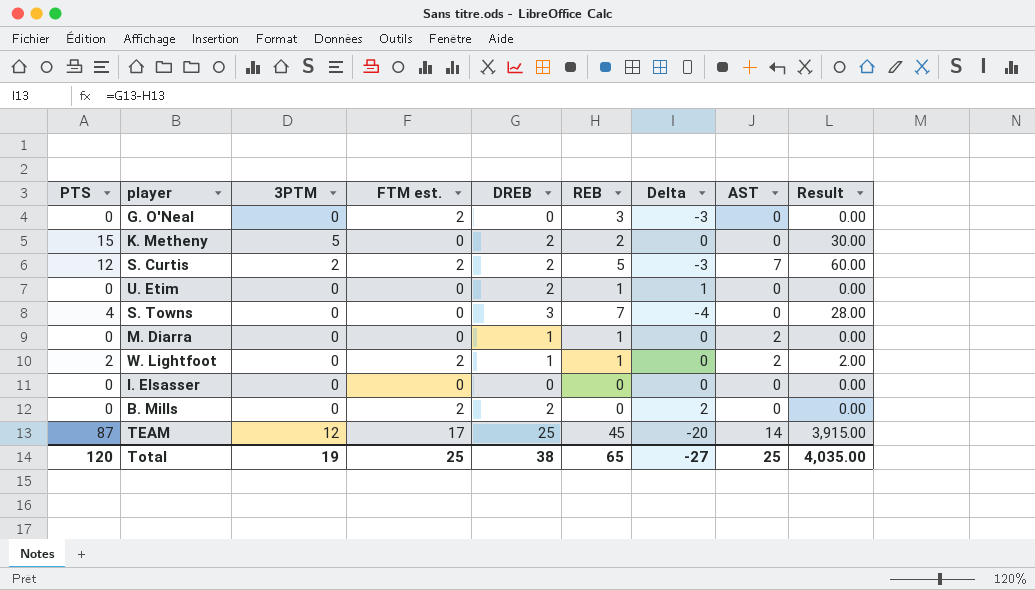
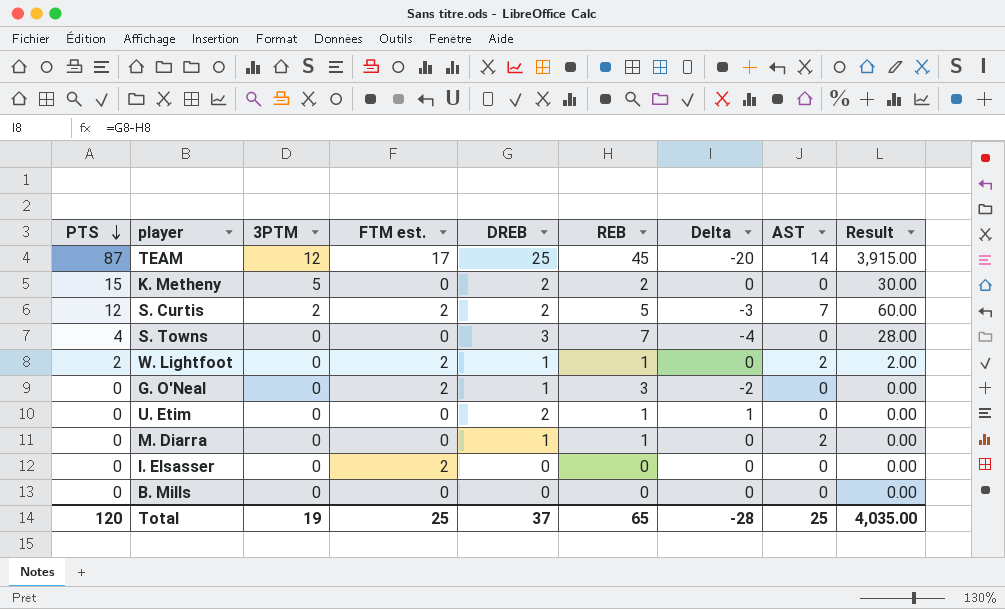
row order: none -> PTS descending
G. O'Neal | DREB: 0 -> 1
G. O'Neal | Delta: -3 -> -2
I. Elsasser | FTM est.: 0 -> 2
B. Mills | FTM est.: 2 -> 0
B. Mills | DREB: 2 -> 0
B. Mills | Delta: 2 -> 0
Total | DREB: 38 -> 37
Total | Delta: -27 -> -28

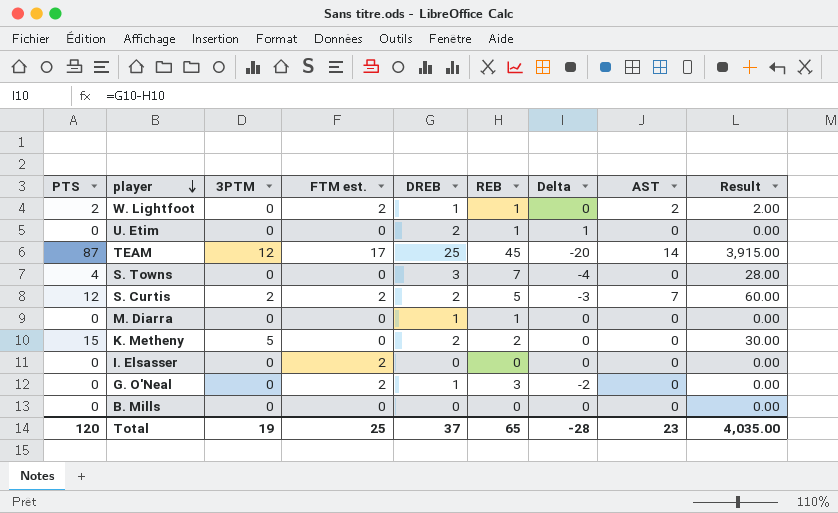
row order: PTS descending -> player descending
M. Diarra | AST: 2 -> 0
Total | AST: 25 -> 23

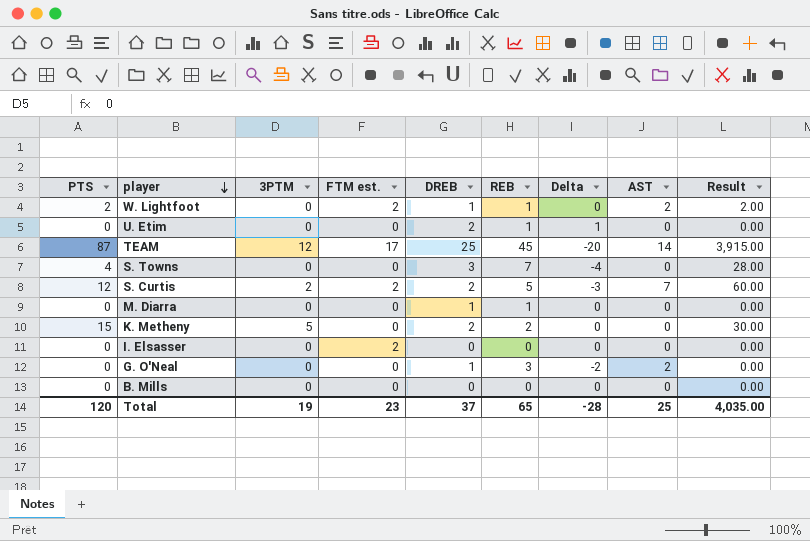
G. O'Neal | FTM est.: 2 -> 0
G. O'Neal | AST: 0 -> 2
Total | FTM est.: 25 -> 23
Total | AST: 23 -> 25

